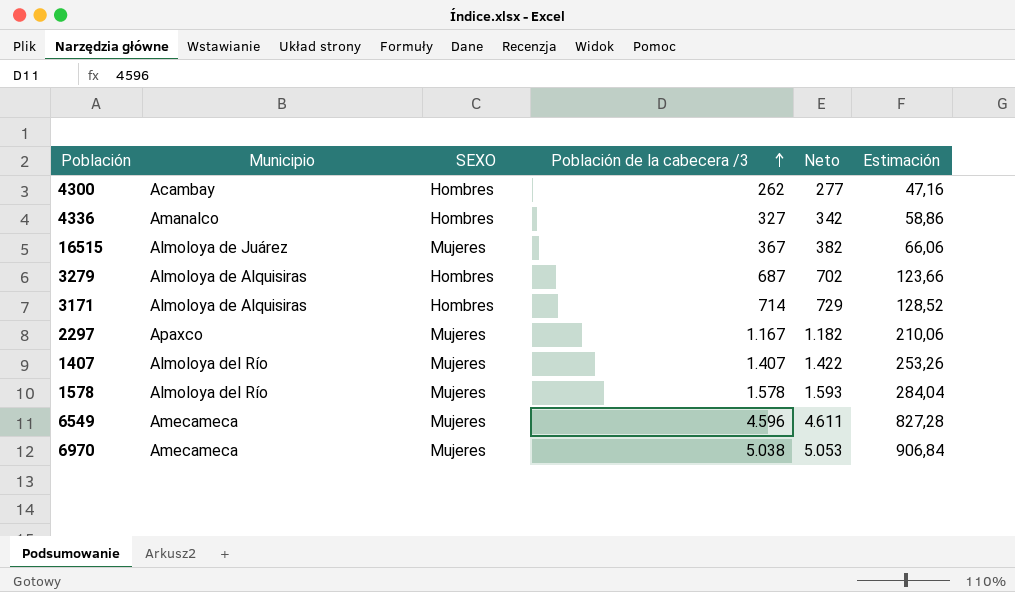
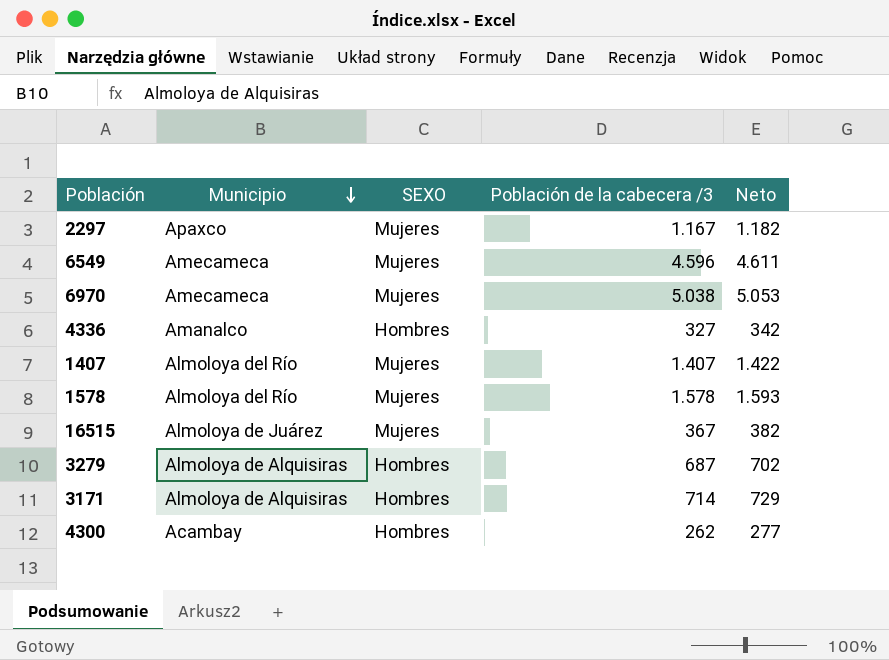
row order: Población de la cabecera /3 ascending -> Municipio descending
column Estimación | formula: [Población de la cabecera /3] * 0,18 -> none

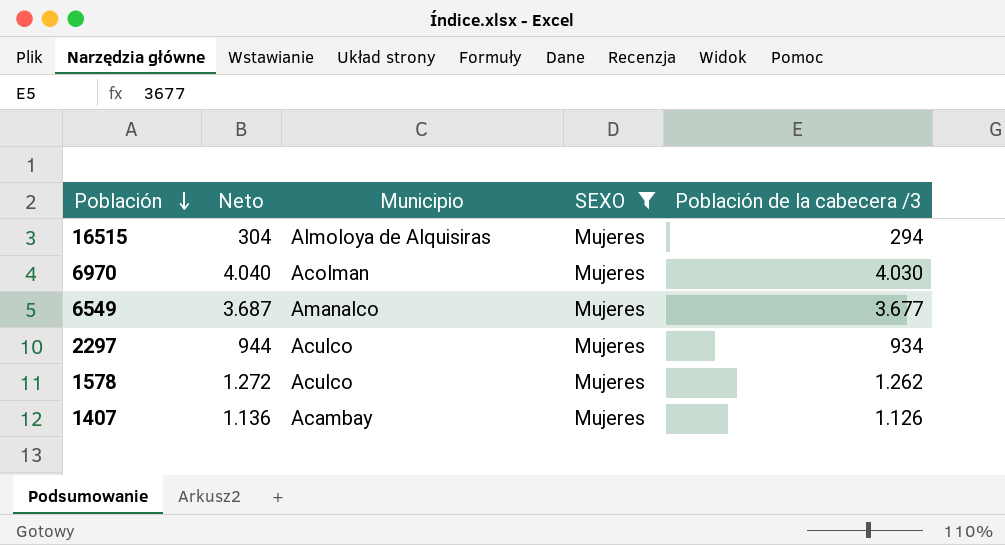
filter: none -> SEXO = Mujeres
row order: Municipio descending -> Población descending
column Neto | formula: [Población de la cabecera /3] + 15 -> [Población de la cabecera /3] + 10
column Neto | position: 5 -> 2
16515 | Municipio: Almoloya de Juárez -> Almoloya de Alquisiras
16515 | Población de la cabecera /3: 367 -> 294
6970 | Municipio: Amecameca -> Acolman
6970 | Población de la cabecera /3: 5.038 -> 4.030
6549 | Municipio: Amecameca -> Amanalco
6549 | Población de la cabecera /3: 4.596 -> 3.677
2297 | Municipio: Apaxco -> Aculco
2297 | Población de la cabecera /3: 1.167 -> 934
1578 | Municipio: Almoloya del Río -> Aculco
1578 | Población de la cabecera /3: 1.578 -> 1.262
1407 | Municipio: Almoloya del Río -> Acambay
1407 | Población de la cabecera /3: 1.407 -> 1.126

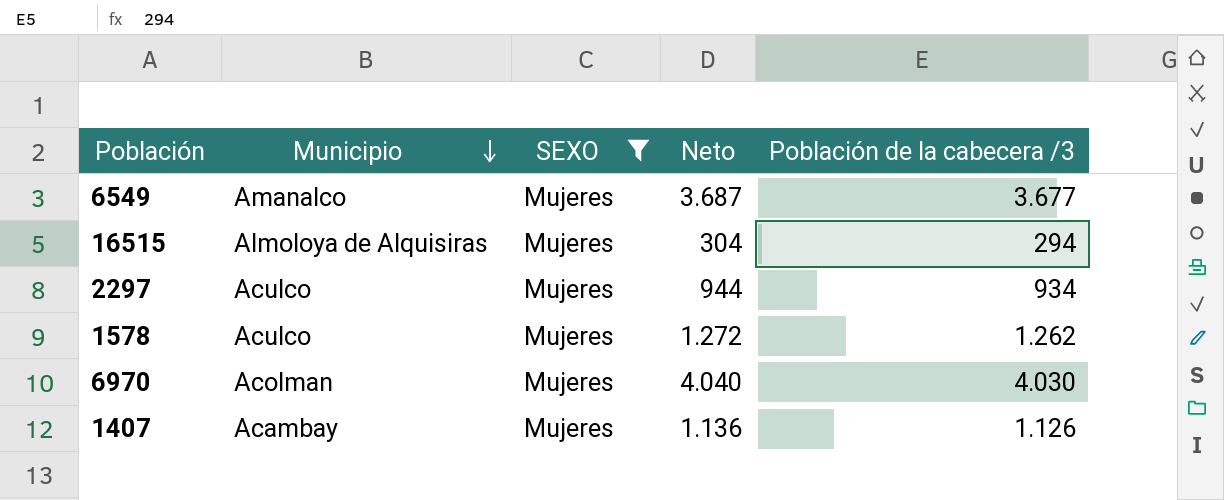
row order: Población descending -> Municipio descending
column Neto | position: 2 -> 4

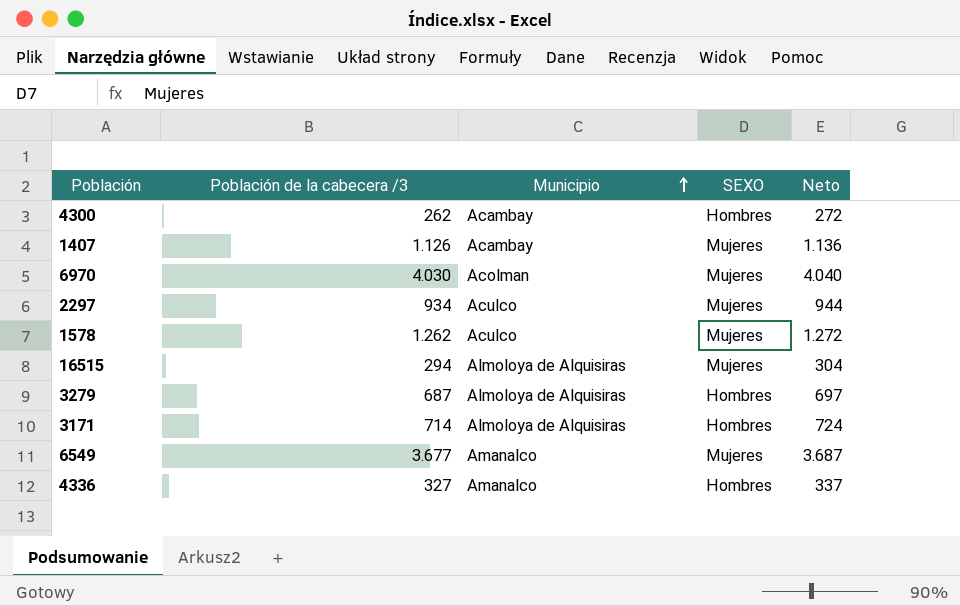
filter: SEXO = Mujeres -> none
row order: Municipio descending -> Municipio ascending
column Población de la cabecera /3 | position: 5 -> 2

